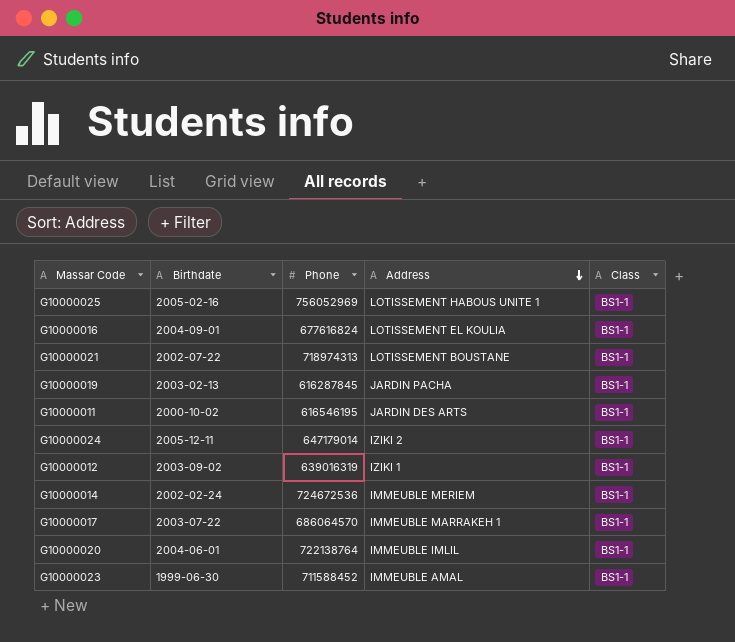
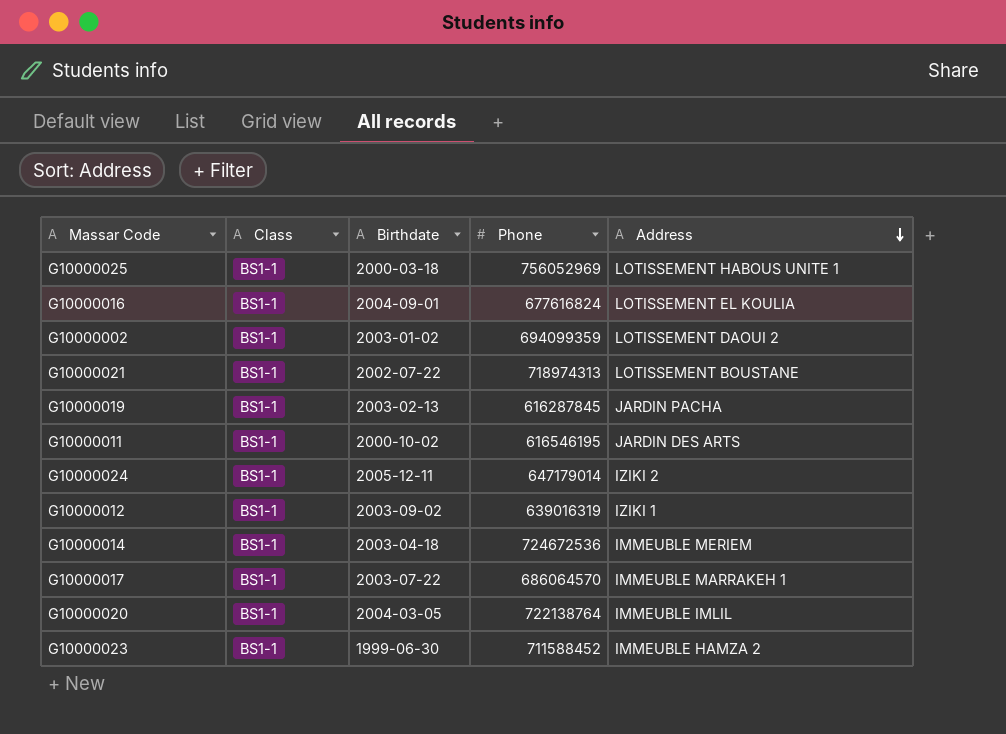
column Class | position: 5 -> 2
G10000025 | Birthdate: 2005-02-16 -> 2000-03-18
row G10000002: none -> BS1-1 | 2003-01-02 | 694099359 | LOTISSEMENT DAOUI 2
G10000014 | Birthdate: 2002-02-24 -> 2003-04-18
G10000020 | Birthdate: 2004-06-01 -> 2004-03-05
G10000023 | Address: IMMEUBLE AMAL -> IMMEUBLE HAMZA 2

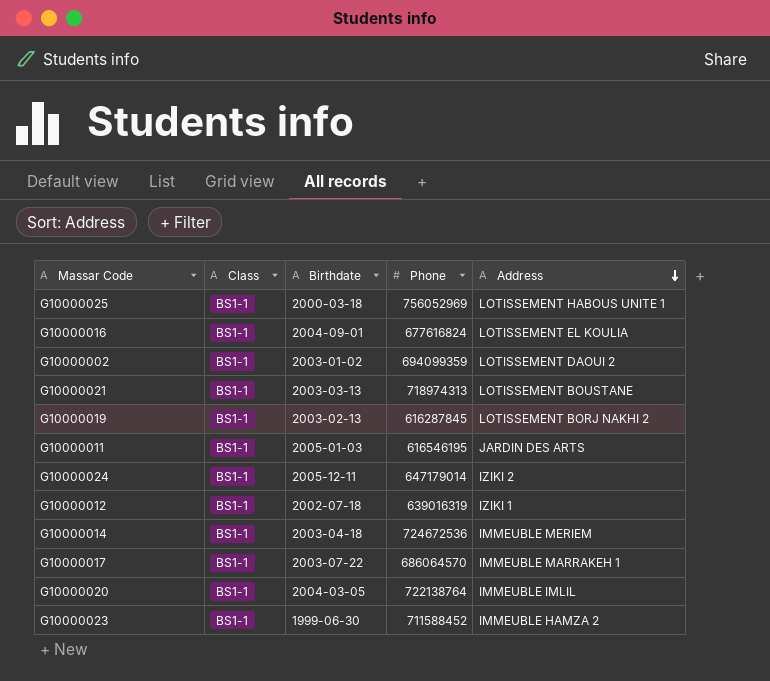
G10000021 | Birthdate: 2002-07-22 -> 2003-03-13
G10000019 | Address: JARDIN PACHA -> LOTISSEMENT BORJ NAKHI 2
G10000011 | Birthdate: 2000-10-02 -> 2005-01-03
G10000012 | Birthdate: 2003-09-02 -> 2002-07-18

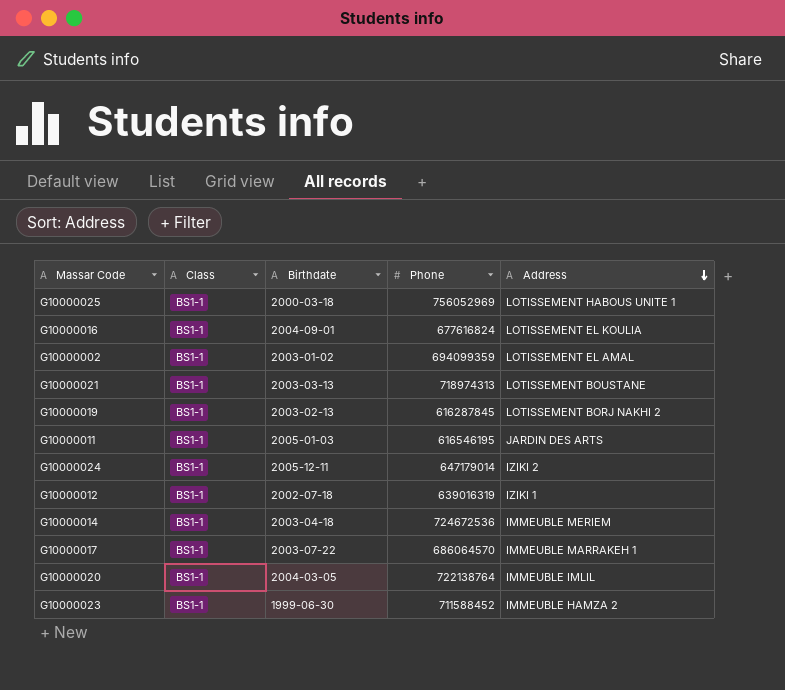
G10000002 | Address: LOTISSEMENT DAOUI 2 -> LOTISSEMENT EL AMAL

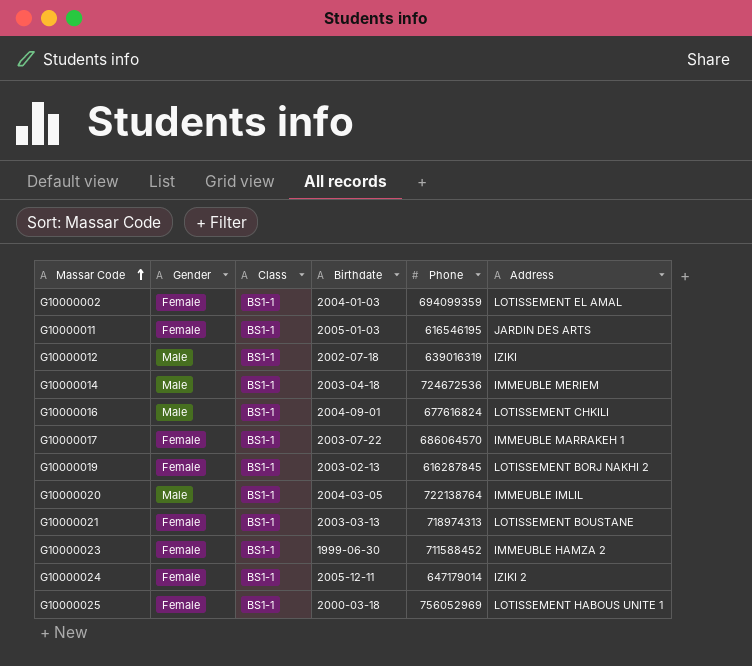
row order: Address descending -> Massar Code ascending
column Gender | position: none -> 2
G10000002 | Birthdate: 2003-01-02 -> 2004-01-03
G10000012 | Address: IZIKI 1 -> IZIKI
G10000016 | Address: LOTISSEMENT EL KOULIA -> LOTISSEMENT CHKILI

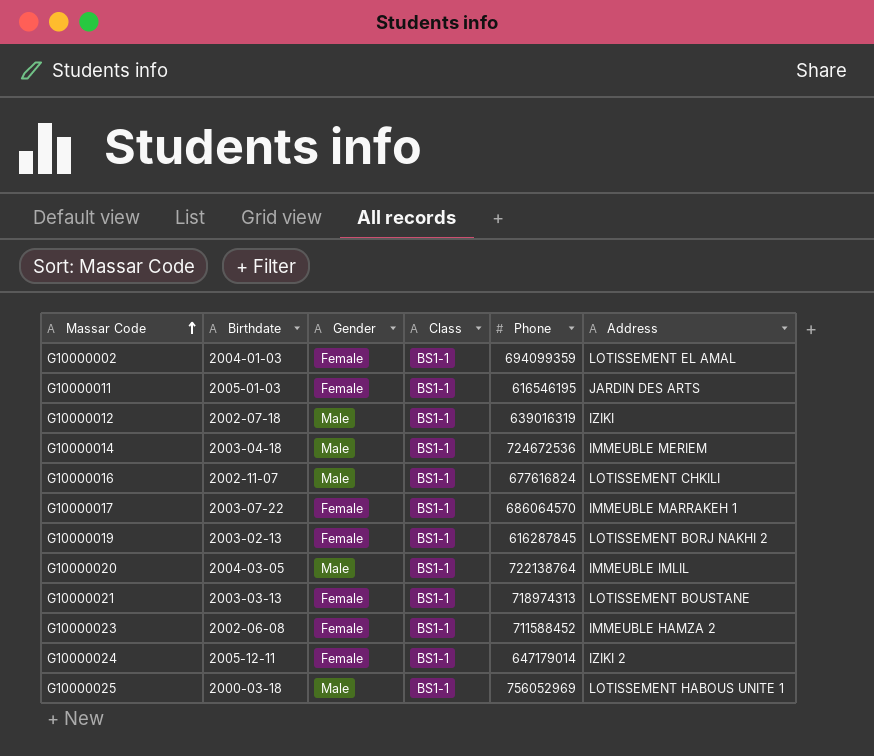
column Birthdate | position: 4 -> 2
G10000016 | Birthdate: 2004-09-01 -> 2002-11-07
G10000023 | Birthdate: 1999-06-30 -> 2002-06-08
G10000025 | Gender: Female -> Male

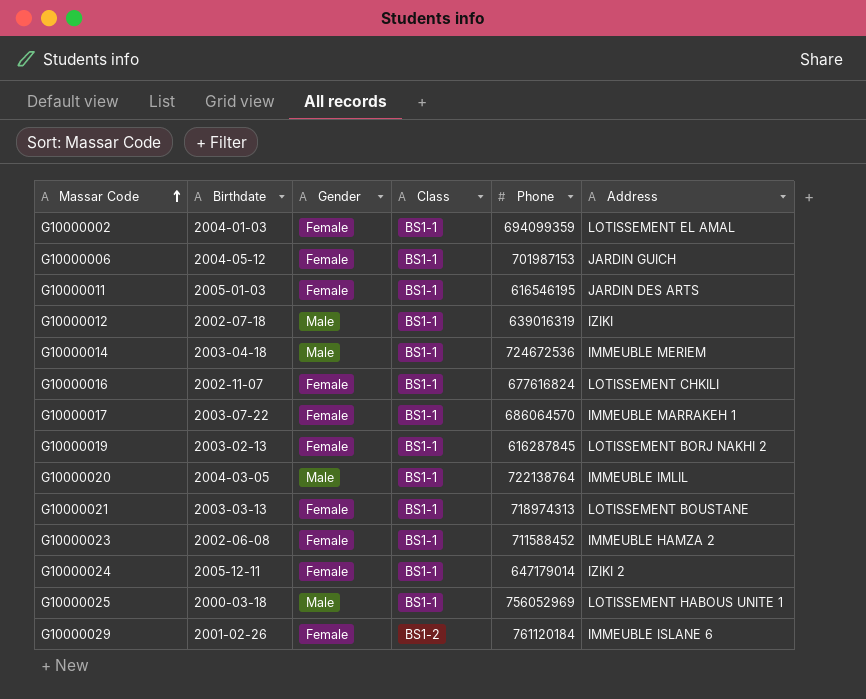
row G10000006: none -> 2004-05-12 | Female | BS1-1 | 701987153 | JARDIN GUICH
G10000016 | Gender: Male -> Female
row G10000029: none -> 2001-02-26 | Female | BS1-2 | 761120184 | IMMEUBLE ISLANE 6

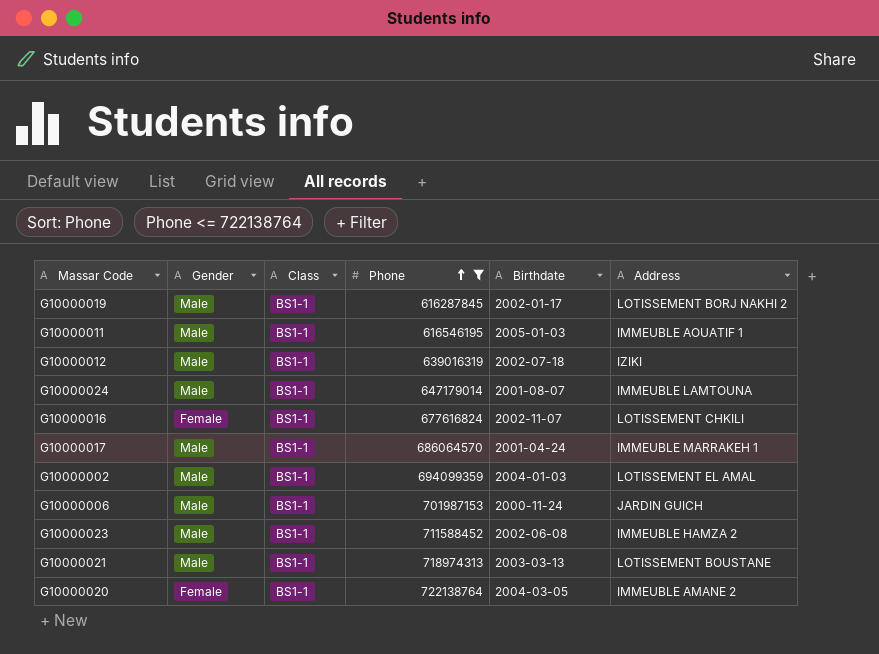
filter: none -> Phone <= 722138764
row order: Massar Code ascending -> Phone ascending
column Birthdate | position: 2 -> 5
G10000019 | Gender: Female -> Male
G10000019 | Birthdate: 2003-02-13 -> 2002-01-17
G10000011 | Gender: Female -> Male
G10000011 | Address: JARDIN DES ARTS -> IMMEUBLE AOUATIF 1
G10000024 | Gender: Female -> Male
G10000024 | Birthdate: 2005-12-11 -> 2001-08-07
G10000024 | Address: IZIKI 2 -> IMMEUBLE LAMTOUNA
G10000017 | Gender: Female -> Male
G10000017 | Birthdate: 2003-07-22 -> 2001-04-24
G10000002 | Gender: Female -> Male
G10000006 | Gender: Female -> Male
G10000006 | Birthdate: 2004-05-12 -> 2000-11-24
G10000023 | Gender: Female -> Male
G10000021 | Gender: Female -> Male
G10000020 | Gender: Male -> Female
G10000020 | Address: IMMEUBLE IMLIL -> IMMEUBLE AMANE 2

